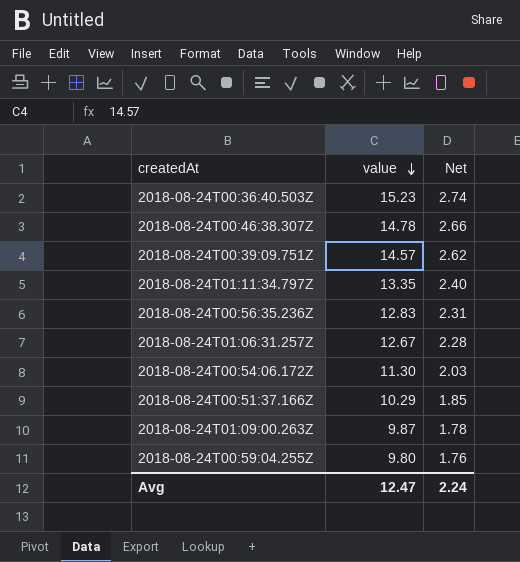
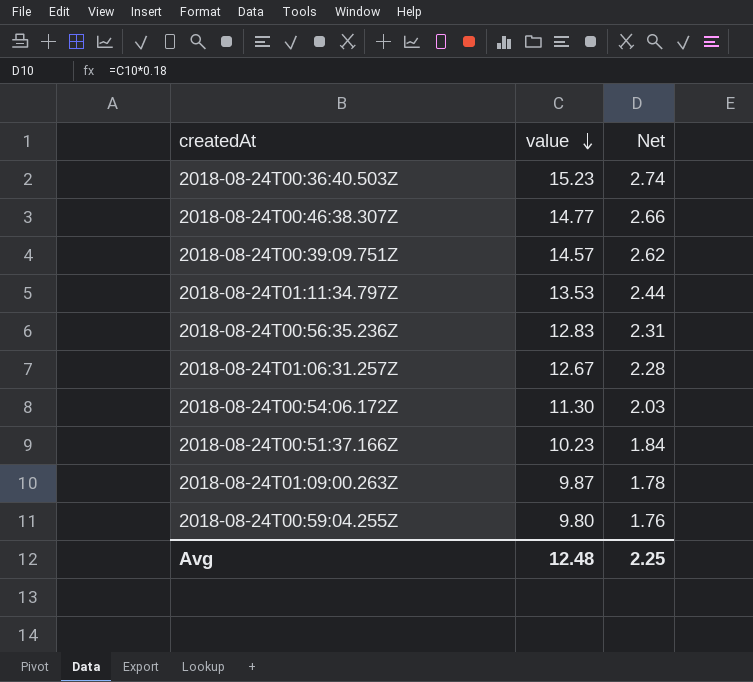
2018-08-24T00:46:38.307Z | value: 14.78 -> 14.77
2018-08-24T01:11:34.797Z | value: 13.35 -> 13.53
2018-08-24T01:11:34.797Z | Net: 2.40 -> 2.44
2018-08-24T00:51:37.166Z | value: 10.29 -> 10.23
2018-08-24T00:51:37.166Z | Net: 1.85 -> 1.84
Avg | value: 12.47 -> 12.48
Avg | Net: 2.24 -> 2.25

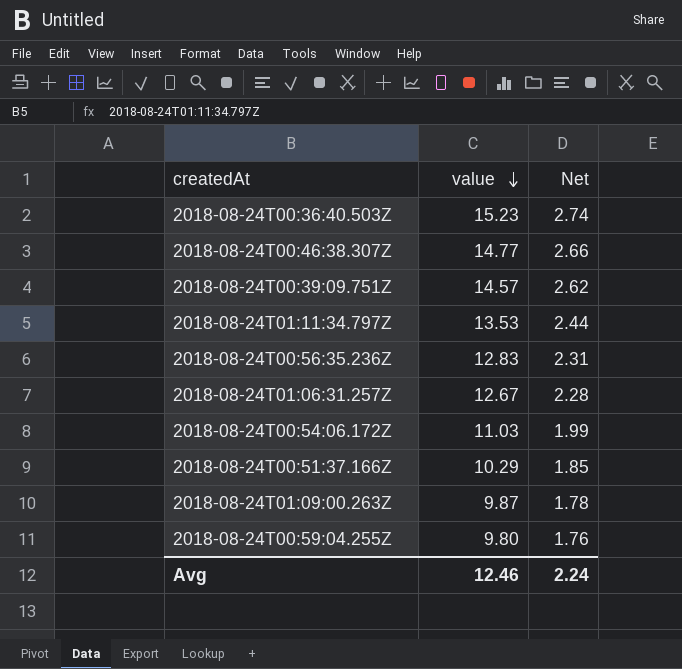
2018-08-24T00:54:06.172Z | value: 11.30 -> 11.03
2018-08-24T00:54:06.172Z | Net: 2.03 -> 1.99
2018-08-24T00:51:37.166Z | value: 10.23 -> 10.29
2018-08-24T00:51:37.166Z | Net: 1.84 -> 1.85
Avg | value: 12.48 -> 12.46
Avg | Net: 2.25 -> 2.24

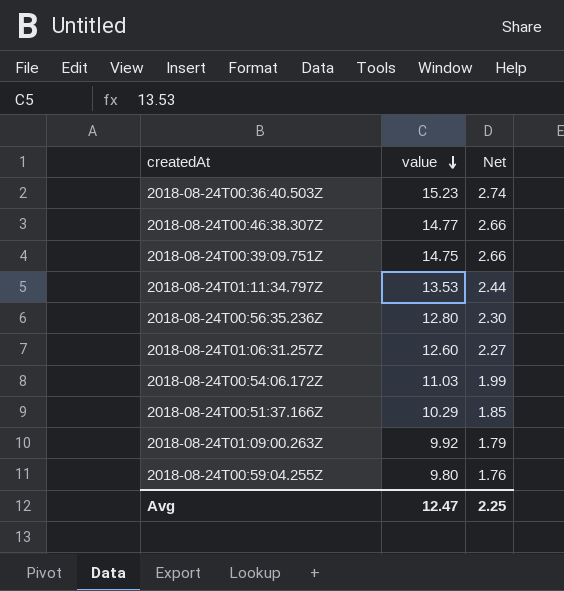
2018-08-24T00:39:09.751Z | value: 14.57 -> 14.75
2018-08-24T00:39:09.751Z | Net: 2.62 -> 2.66
2018-08-24T00:56:35.236Z | value: 12.83 -> 12.80
2018-08-24T00:56:35.236Z | Net: 2.31 -> 2.30
2018-08-24T01:06:31.257Z | value: 12.67 -> 12.60
2018-08-24T01:06:31.257Z | Net: 2.28 -> 2.27
2018-08-24T01:09:00.263Z | value: 9.87 -> 9.92
2018-08-24T01:09:00.263Z | Net: 1.78 -> 1.79
Avg | value: 12.46 -> 12.47
Avg | Net: 2.24 -> 2.25

